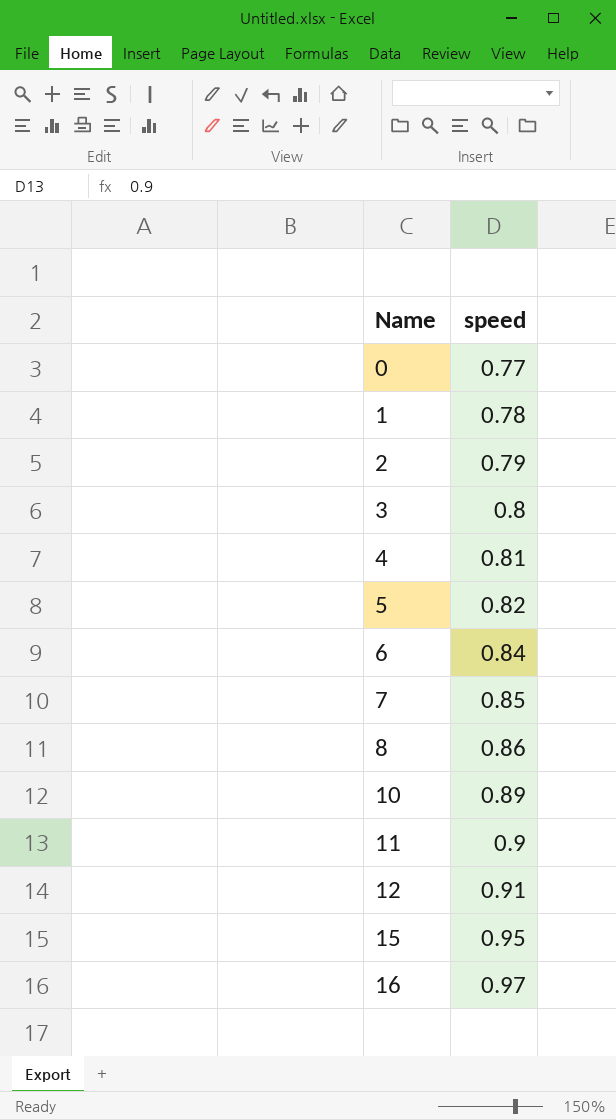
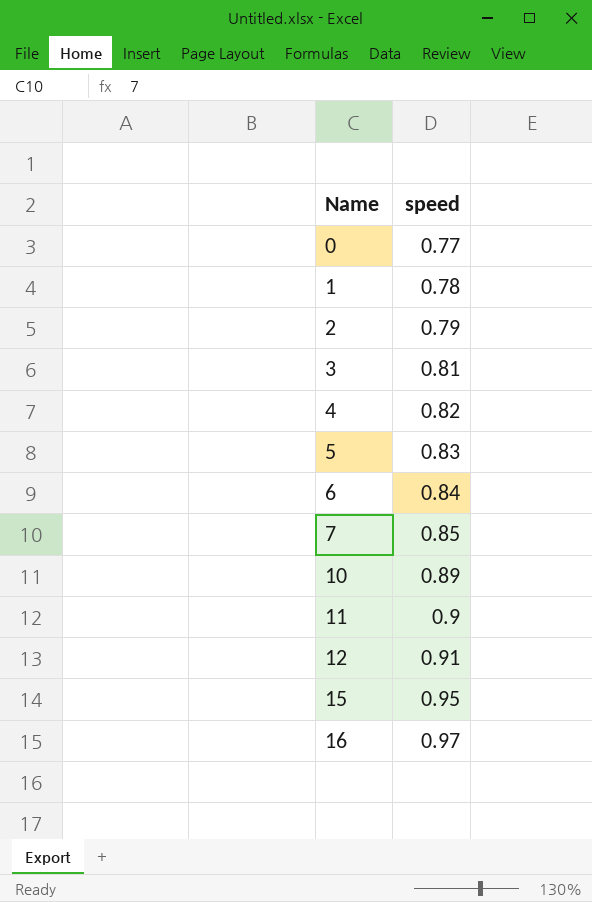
row 8: 0.86 -> none
3 | speed: 0.8 -> 0.81
4 | speed: 0.81 -> 0.82
5 | speed: 0.82 -> 0.83

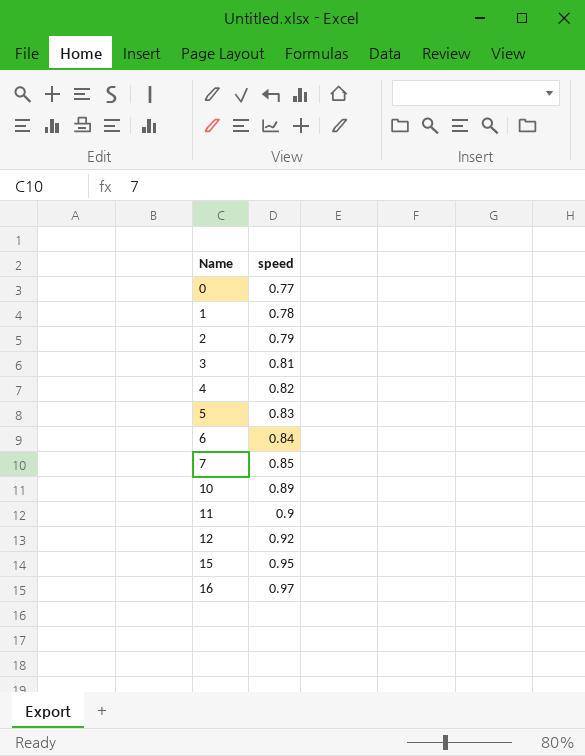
12 | speed: 0.91 -> 0.92

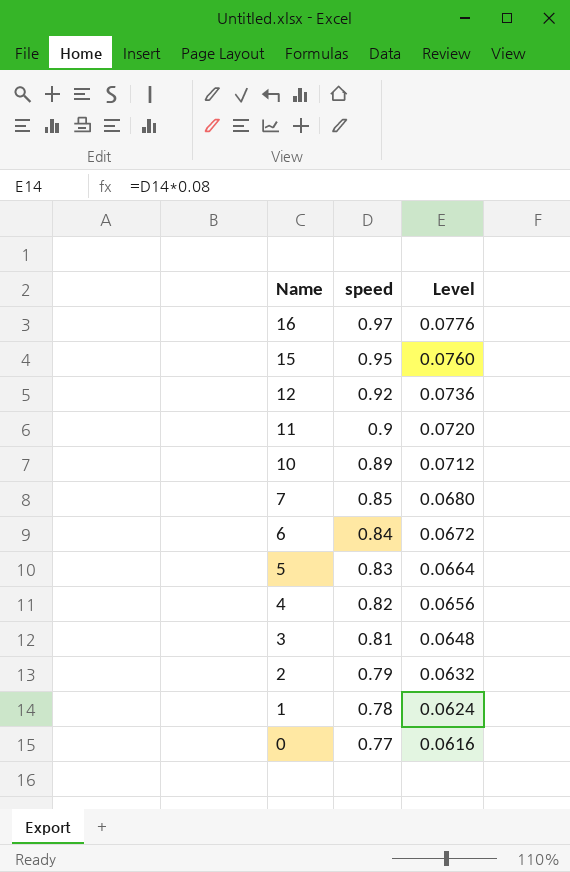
row order: Name ascending -> Name descending
column Level | formula: none -> [speed] * 0.08

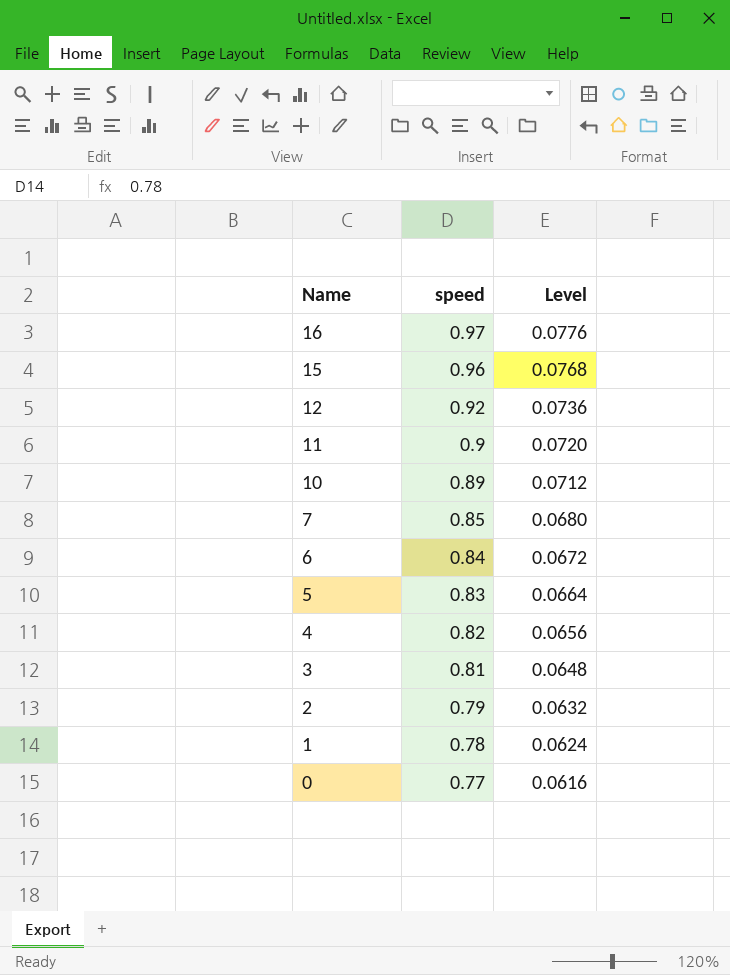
15 | speed: 0.95 -> 0.96
15 | Level: 0.0760 -> 0.0768

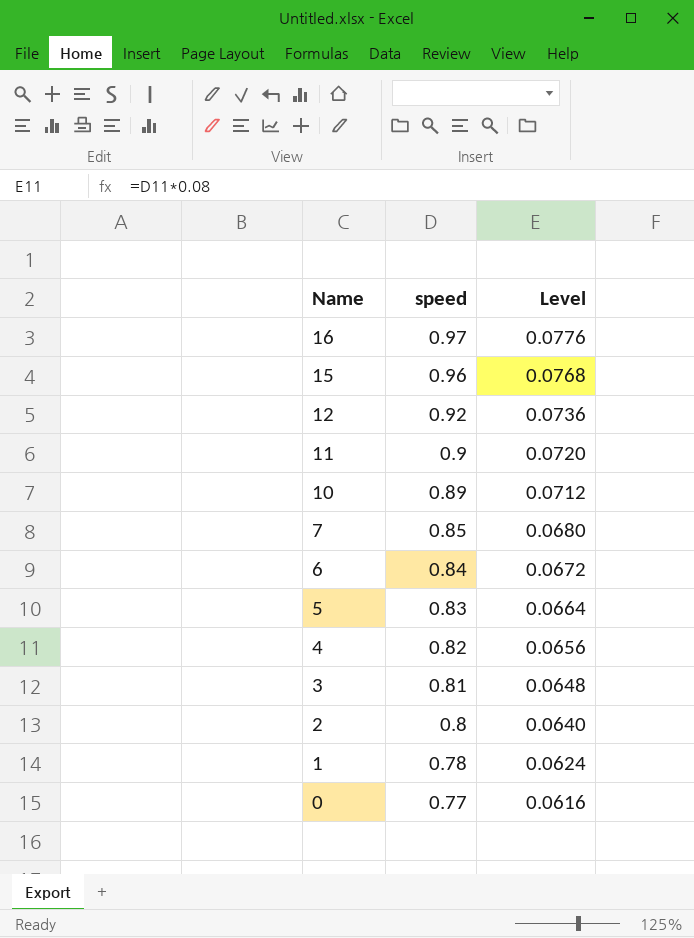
2 | speed: 0.79 -> 0.8
2 | Level: 0.0632 -> 0.0640

